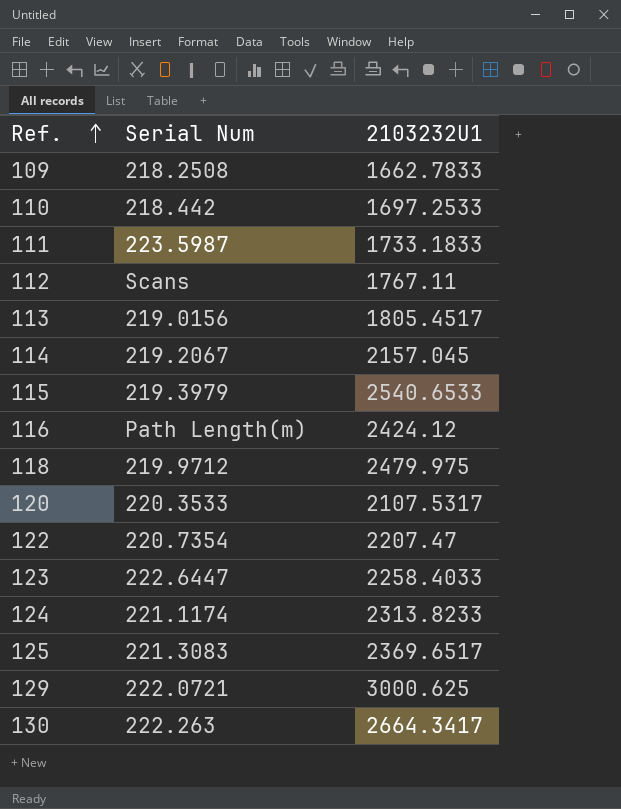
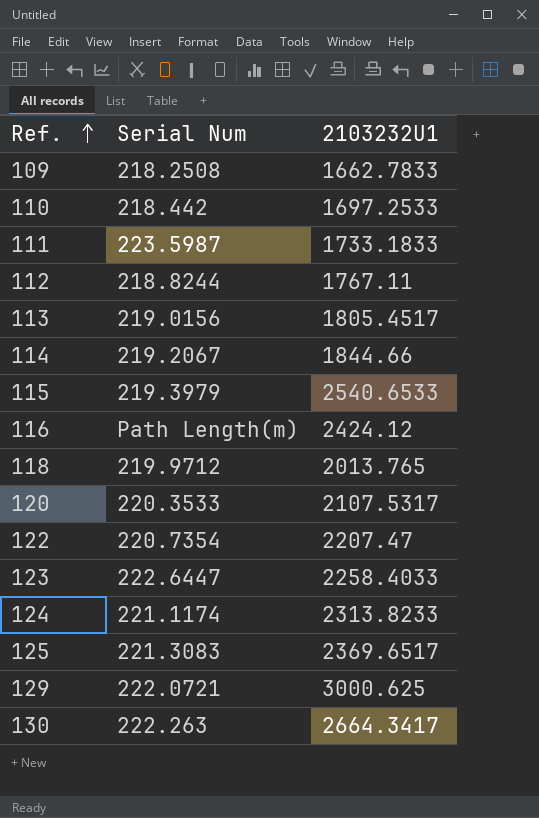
112 | Serial Num: Scans -> 218.8244
114 | 2103232U1: 2157.045 -> 1844.66
118 | 2103232U1: 2479.975 -> 2013.765

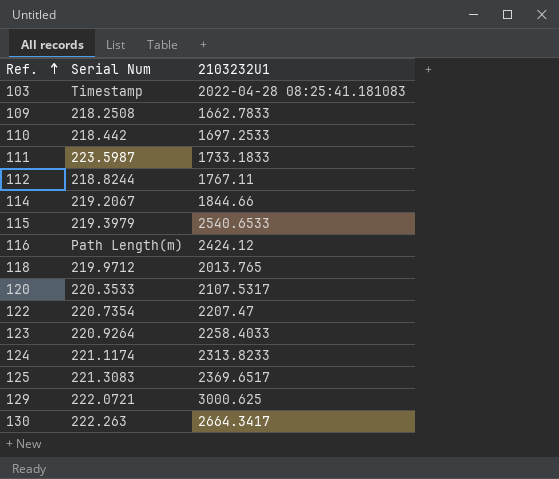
row 113: 219.0156 | 1805.4517 -> none
row 103: none -> Timestamp | 2022-04-28 08:25:41.181083
123 | Serial Num: 222.6447 -> 220.9264

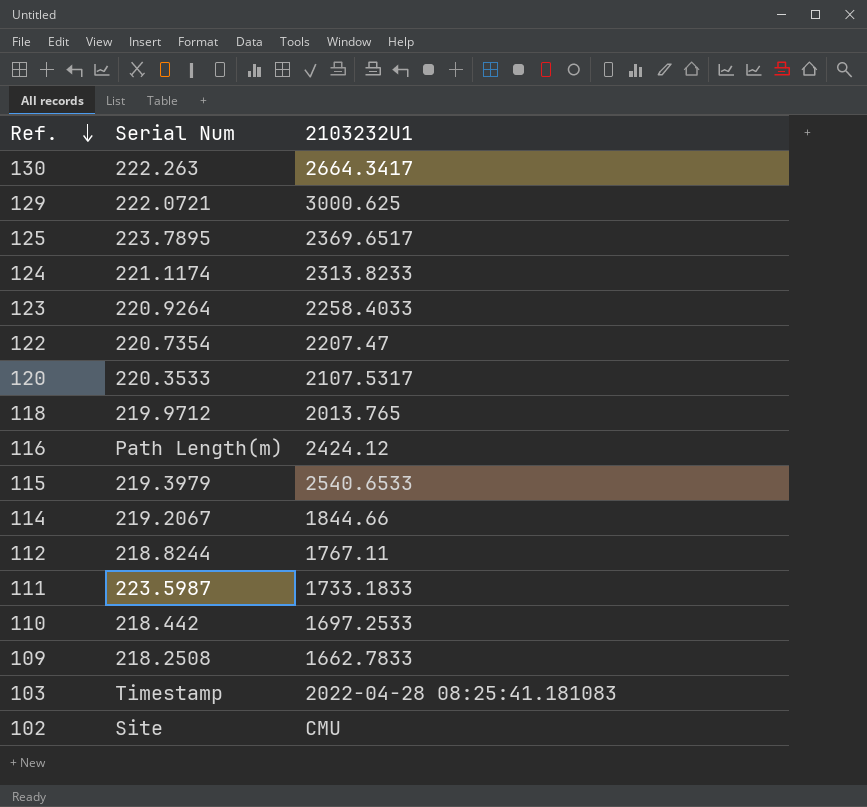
row order: Ref. ascending -> Ref. descending
125 | Serial Num: 221.3083 -> 223.7895
row 102: none -> Site | CMU

